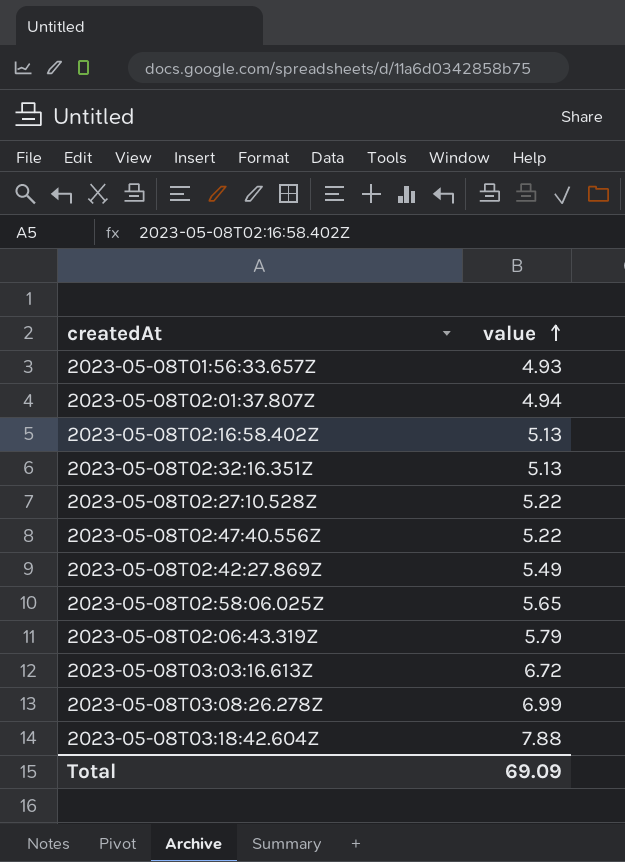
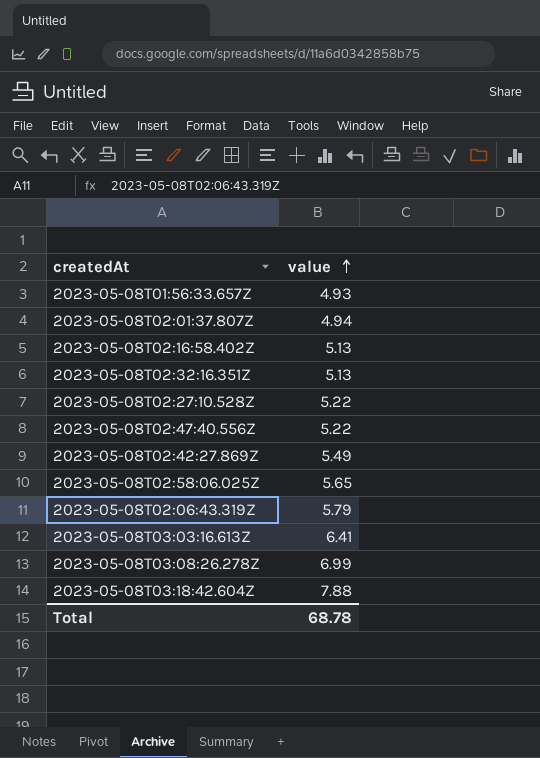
2023-05-08T03:03:16.613Z | value: 6.72 -> 6.41
Total | value: 69.09 -> 68.78

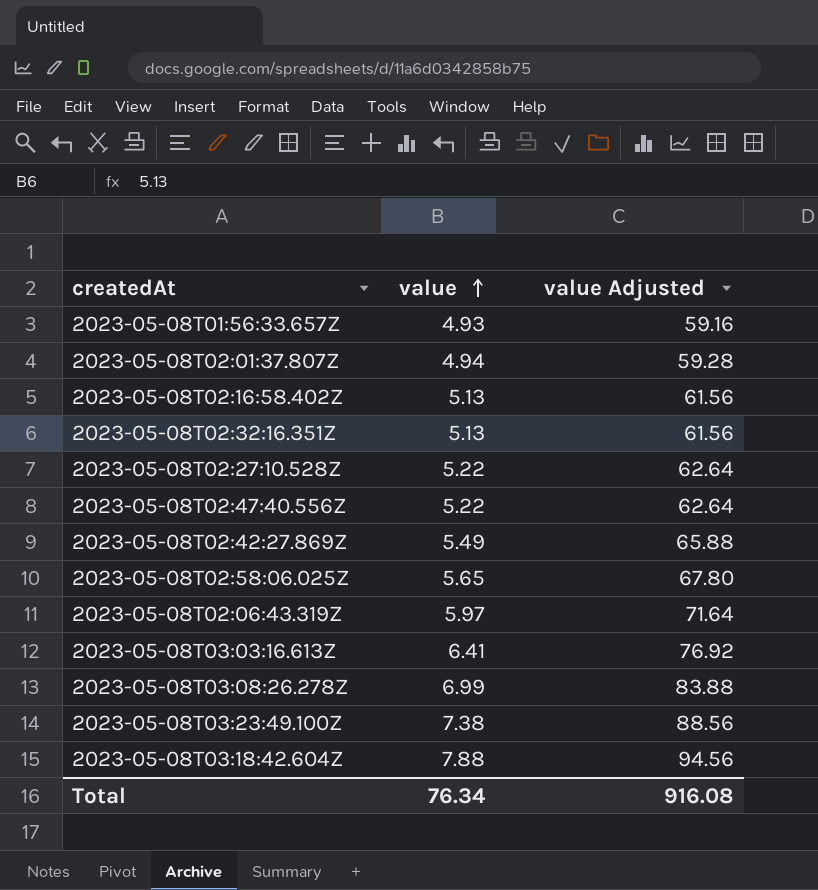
column value Adjusted | formula: none -> [value] * 12
2023-05-08T02:06:43.319Z | value: 5.79 -> 5.97
row 2023-05-08T03:23:49.100Z: none -> 7.38 | 88.56
Total | value: 68.78 -> 76.34

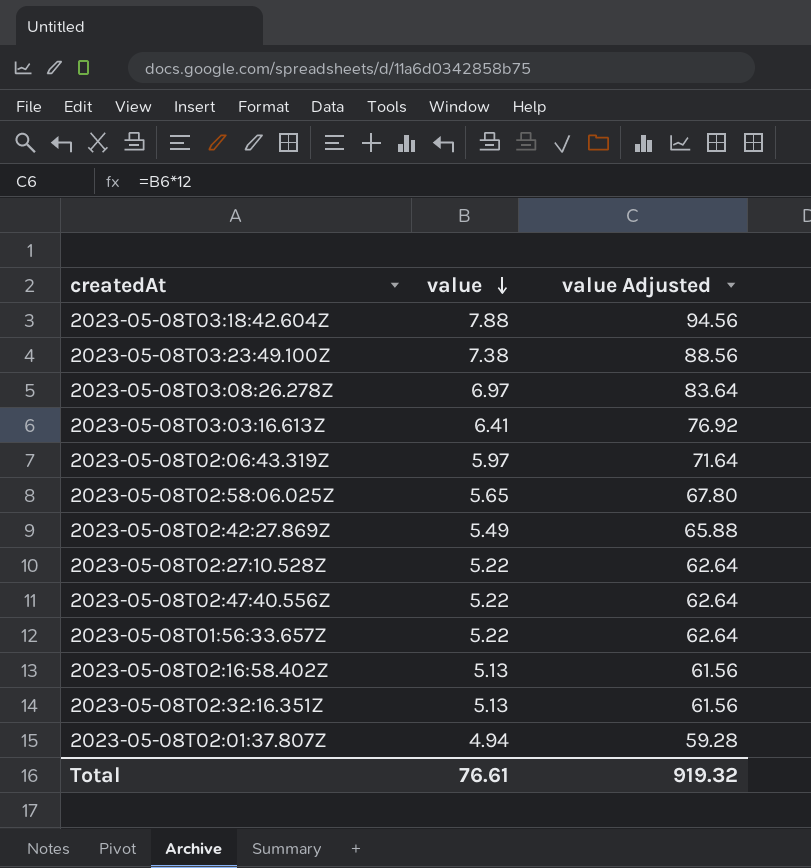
row order: value ascending -> value descending
2023-05-08T03:08:26.278Z | value: 6.99 -> 6.97
2023-05-08T03:08:26.278Z | value Adjusted: 83.88 -> 83.64
2023-05-08T01:56:33.657Z | value: 4.93 -> 5.22
2023-05-08T01:56:33.657Z | value Adjusted: 59.16 -> 62.64
Total | value: 76.34 -> 76.61
Total | value Adjusted: 916.08 -> 919.32

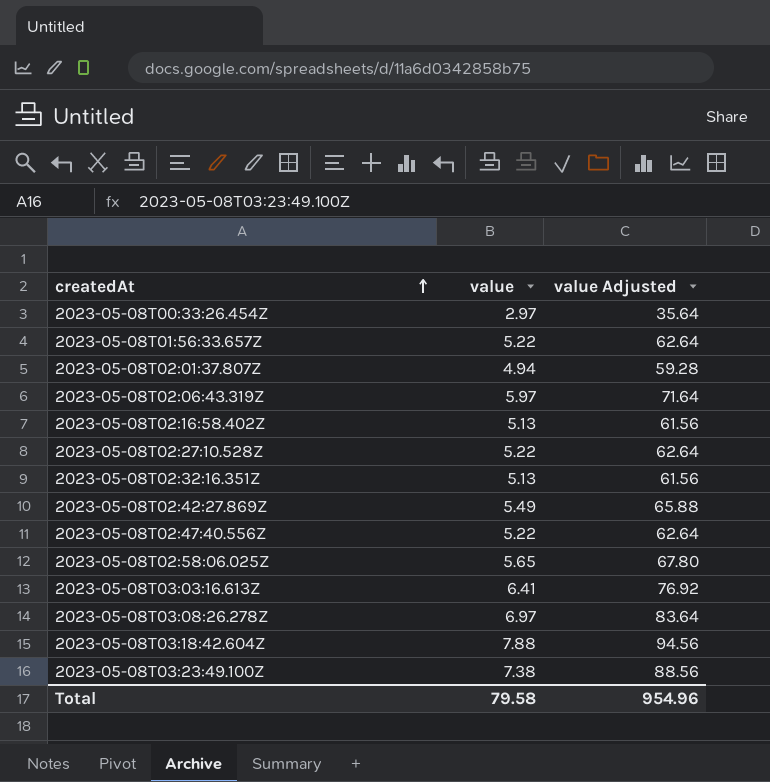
row order: value descending -> createdAt ascending
row 2023-05-08T00:33:26.454Z: none -> 2.97 | 35.64
Total | value: 76.61 -> 79.58
Total | value Adjusted: 919.32 -> 954.96

